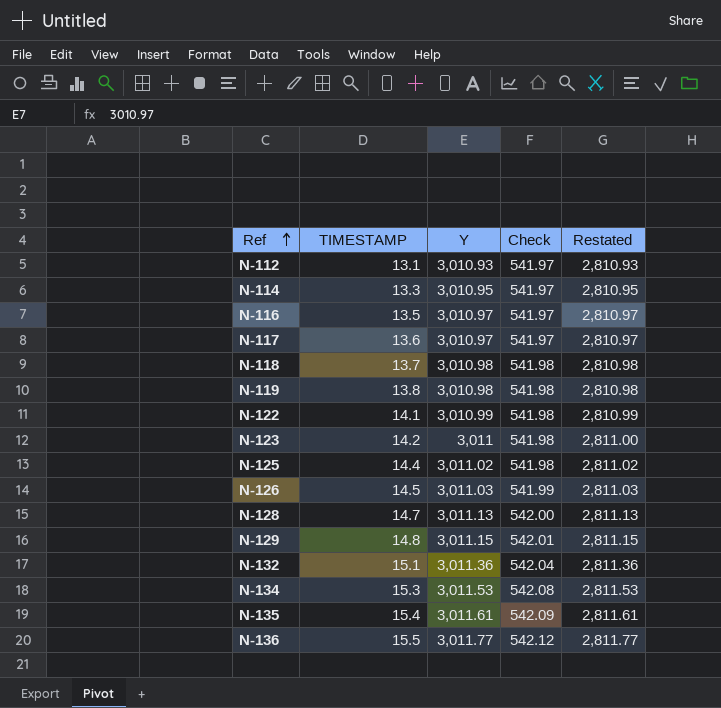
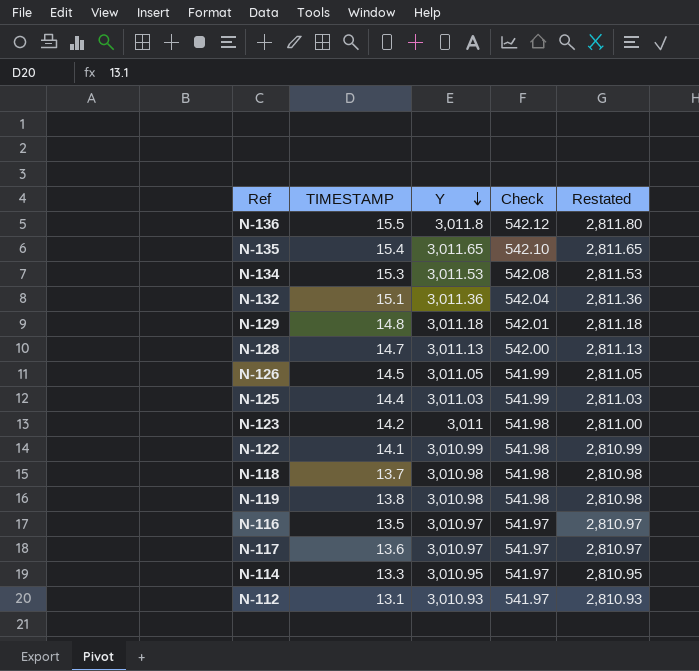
row order: Ref ascending -> Y descending
N-136 | Y: 3,011.77 -> 3,011.8
N-136 | Restated: 2,811.77 -> 2,811.80
N-135 | Y: 3,011.61 -> 3,011.65
N-135 | Check: 542.09 -> 542.10
N-135 | Restated: 2,811.61 -> 2,811.65
N-129 | Y: 3,011.15 -> 3,011.18
N-129 | Restated: 2,811.15 -> 2,811.18
N-126 | Y: 3,011.03 -> 3,011.05
N-126 | Restated: 2,811.03 -> 2,811.05
N-125 | Y: 3,011.02 -> 3,011.03
N-125 | Check: 541.98 -> 541.99
N-125 | Restated: 2,811.02 -> 2,811.03

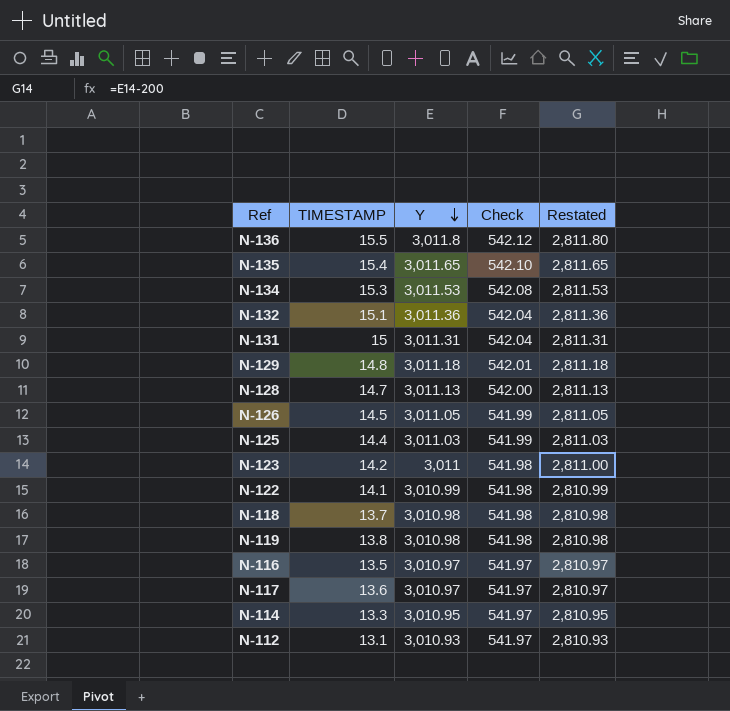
row N-131: none -> 15 | 3,011.31 | 542.04 | 2,811.31

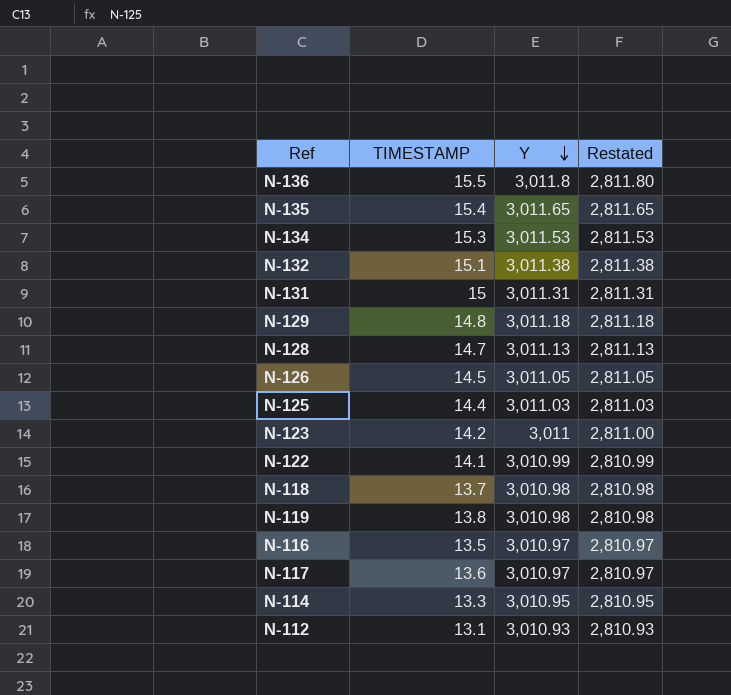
column Check | formula: [Y] * 0.18 -> none
N-132 | Y: 3,011.36 -> 3,011.38
N-132 | Restated: 2,811.36 -> 2,811.38

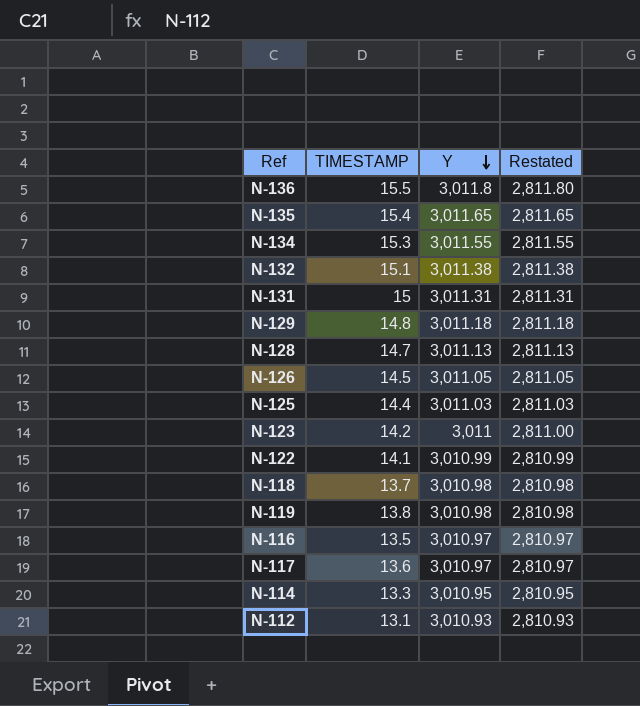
N-134 | Y: 3,011.53 -> 3,011.55
N-134 | Restated: 2,811.53 -> 2,811.55

